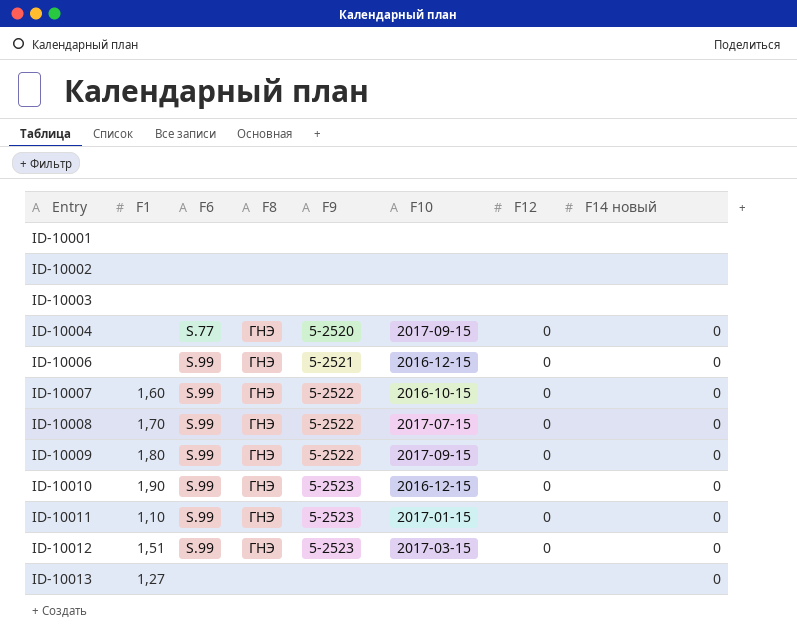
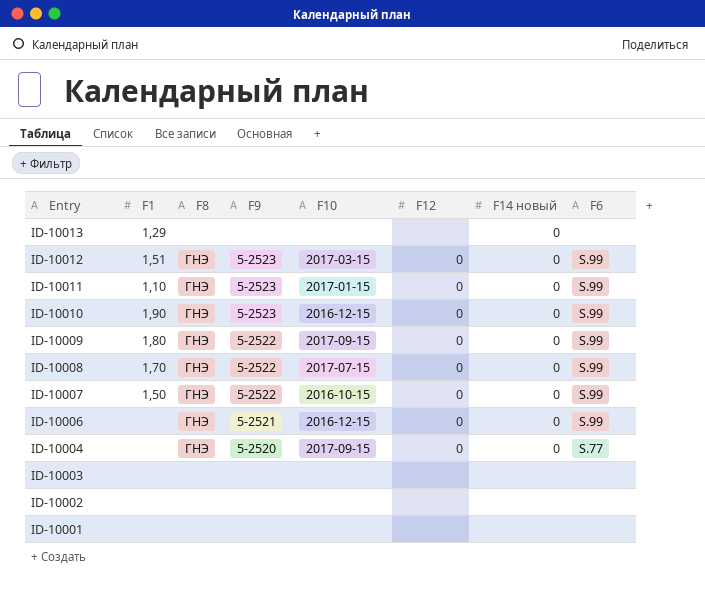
row order: Entry ascending -> Entry descending
column F6 | position: 3 -> 8
ID-10013 | F1: 1,27 -> 1,29
ID-10007 | F1: 1,60 -> 1,50

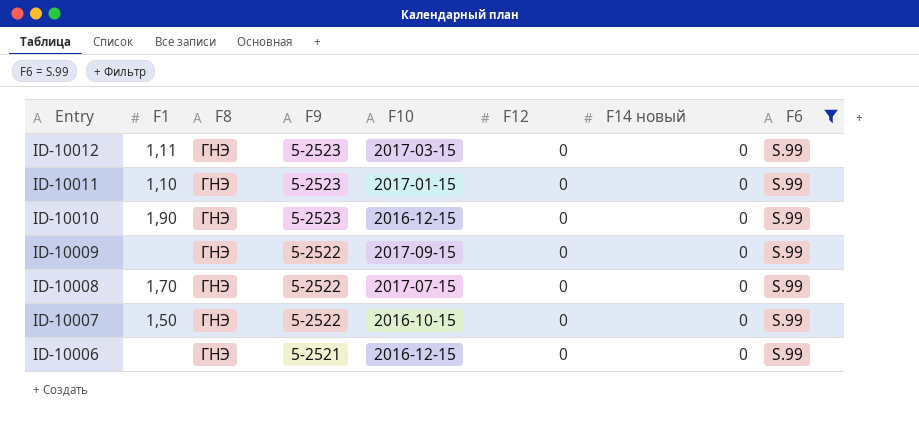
filter: none -> F6 = S.99
ID-10012 | F1: 1,51 -> 1,11
ID-10009 | F1: 1,80 -> none

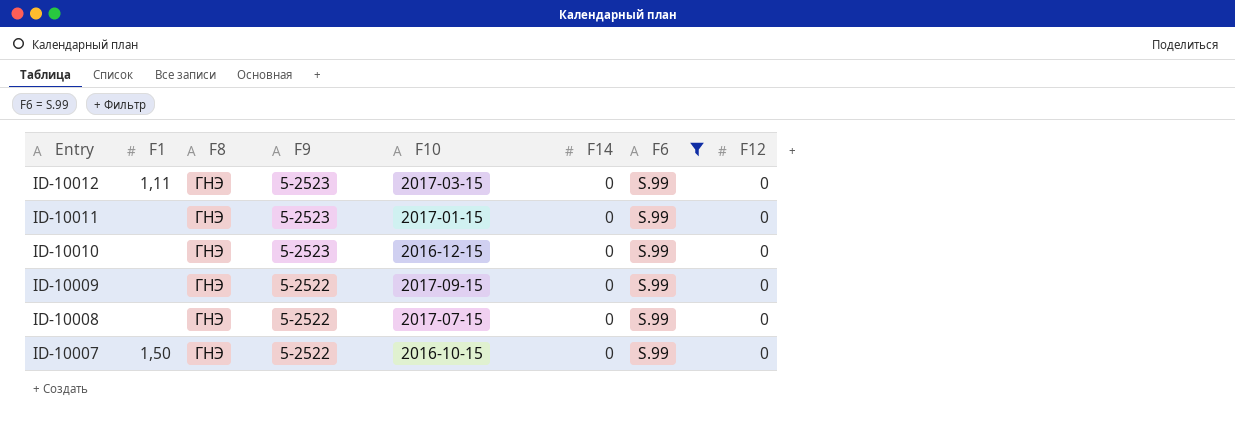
column name: F14 новый -> F14
column F12 | position: 6 -> 8
row ID-10006: none | ГНЭ | 5-2521 | 2016-12-15 | 0 | 0 | S.99 -> none
ID-10011 | F1: 1,10 -> none
ID-10010 | F1: 1,90 -> none
ID-10008 | F1: 1,70 -> none

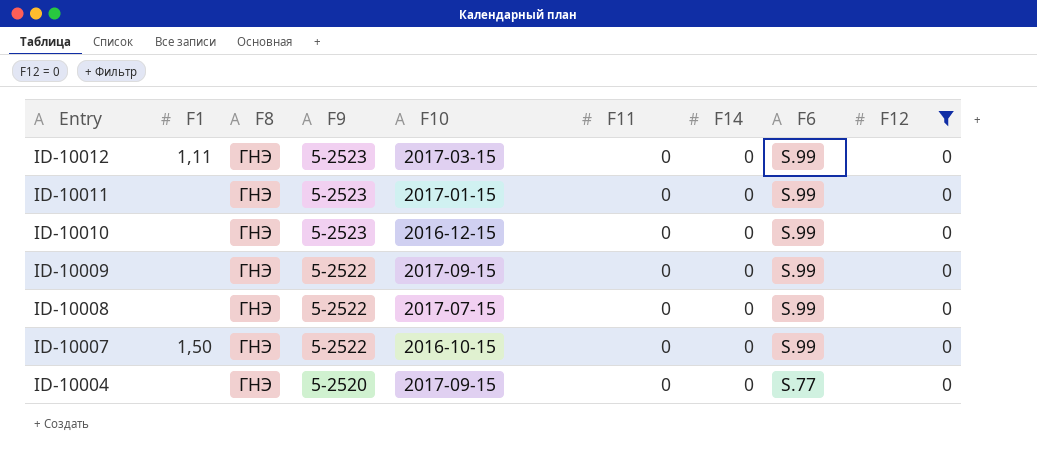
filter: F6 = S.99 -> F12 = 0
column F11 | position: none -> 6

